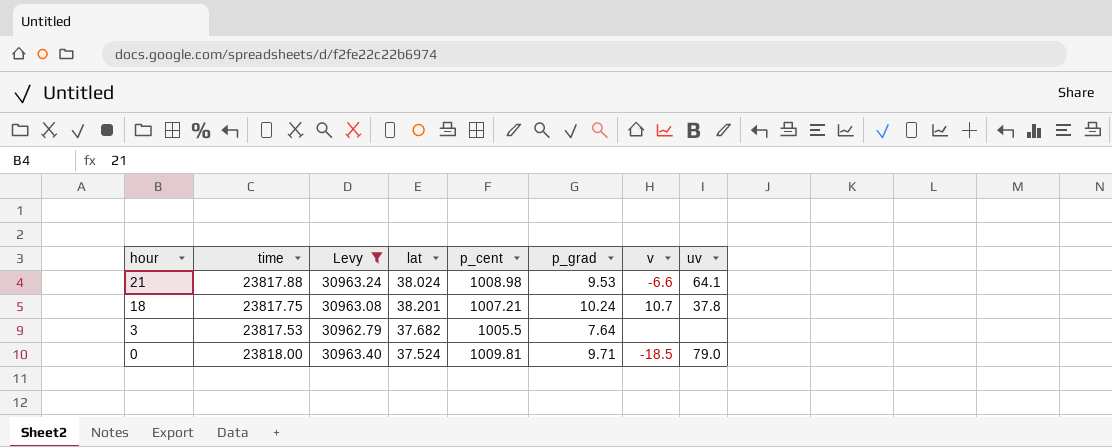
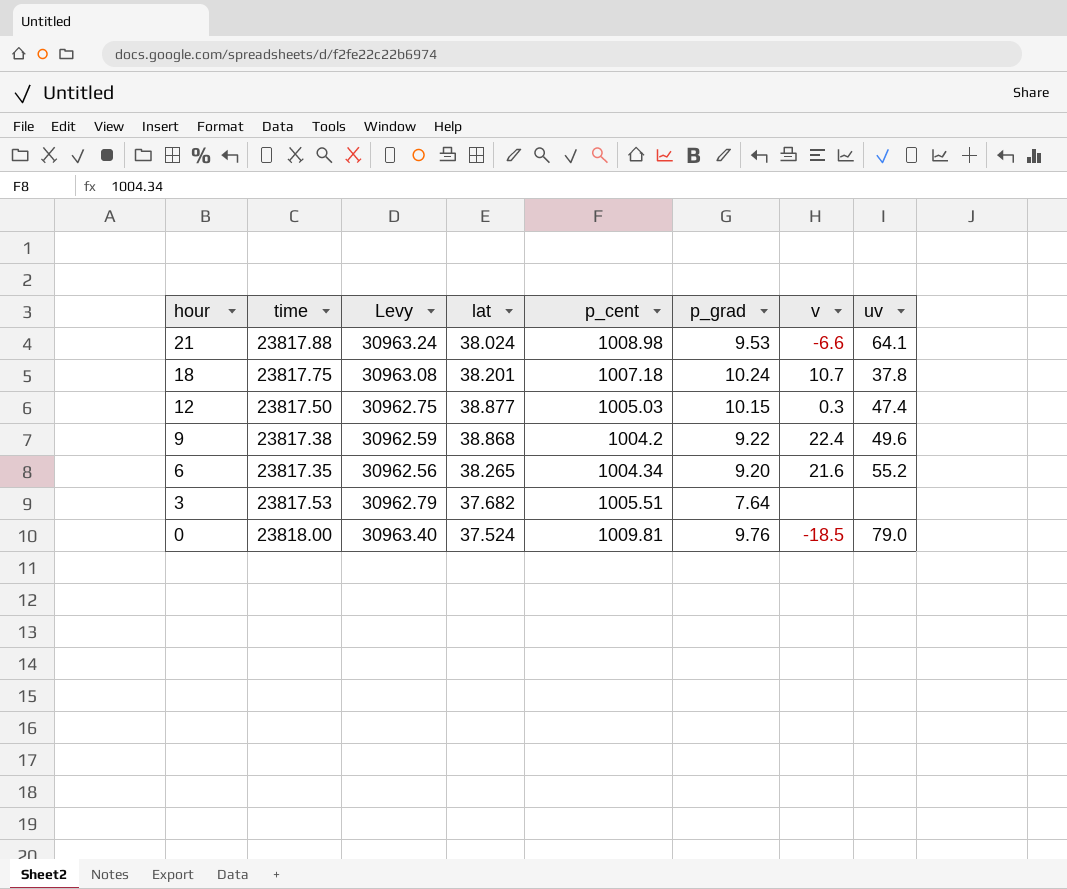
filter: Levy >= 30962.79 -> none
18 | p_cent: 1007.21 -> 1007.18
3 | p_cent: 1005.5 -> 1005.51
0 | p_grad: 9.71 -> 9.76

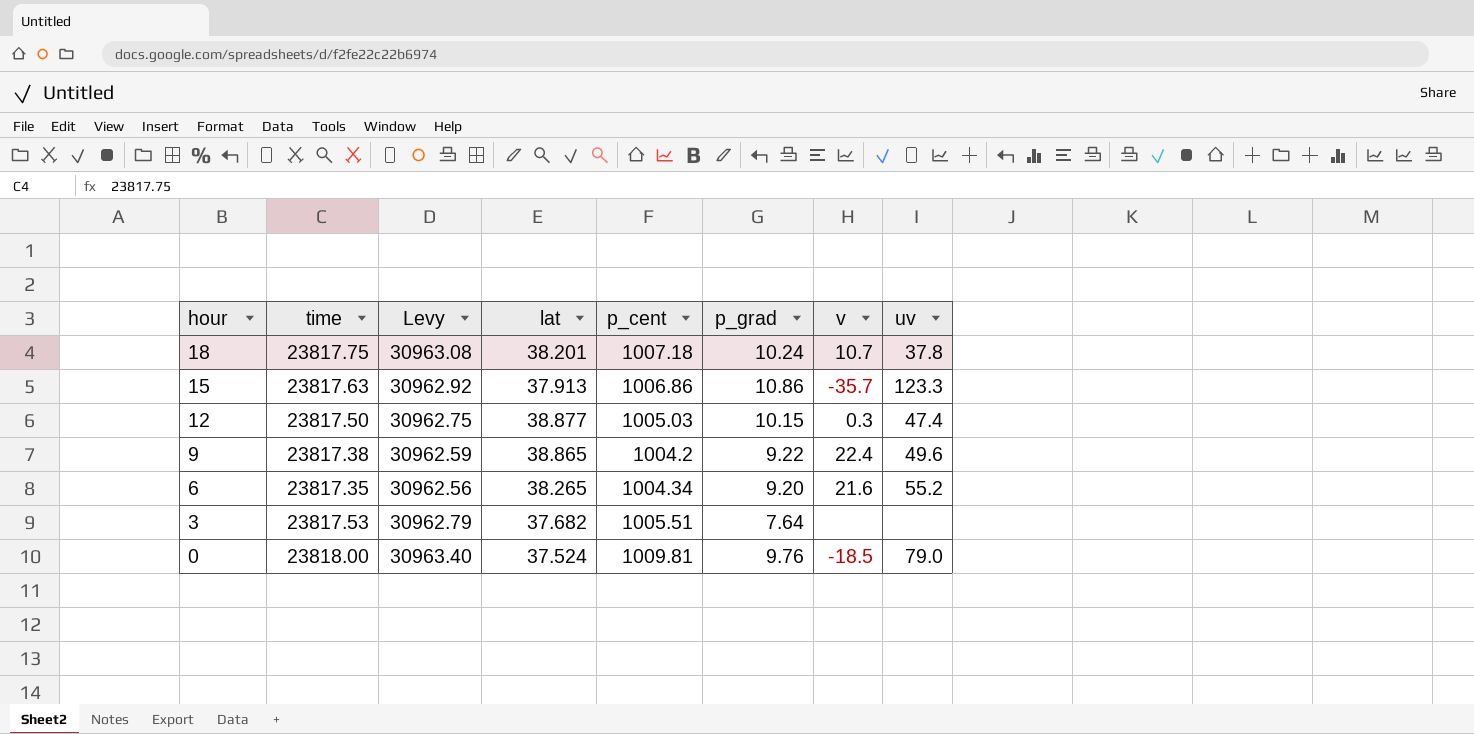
row 21: 23817.88 | 30963.24 | 38.024 | 1008.98 | 9.53 | -6.6 | 64.1 -> none
row 15: none -> 23817.63 | 30962.92 | 37.913 | 1006.86 | 10.86 | -35.7 | 123.3
9 | lat: 38.868 -> 38.865

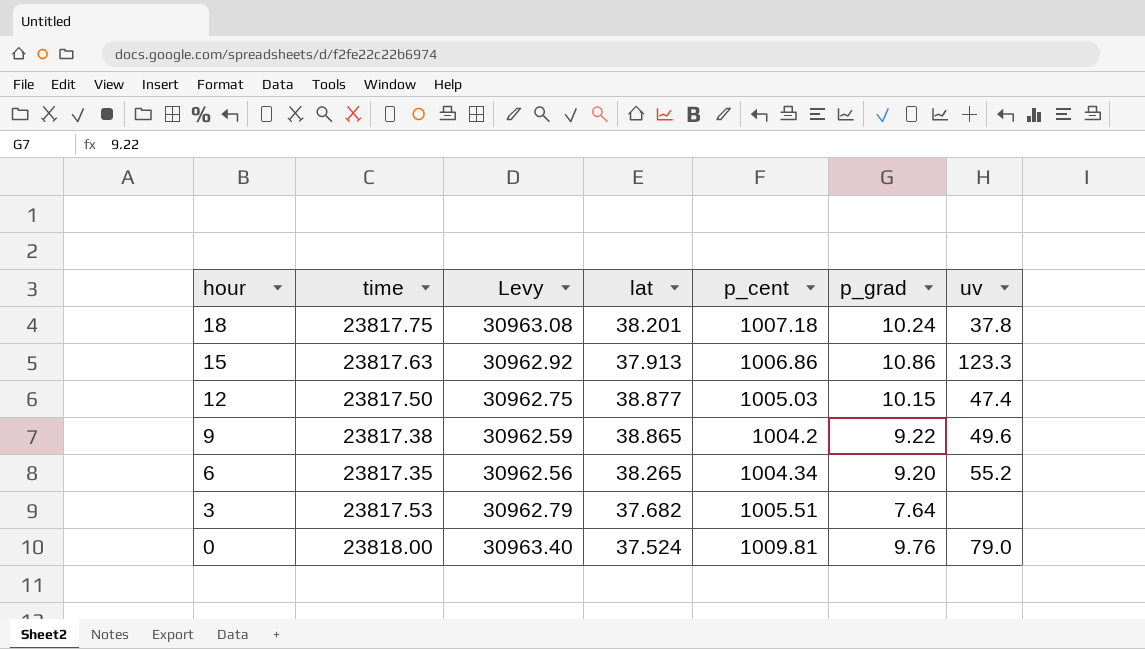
column v | position: 7 -> none

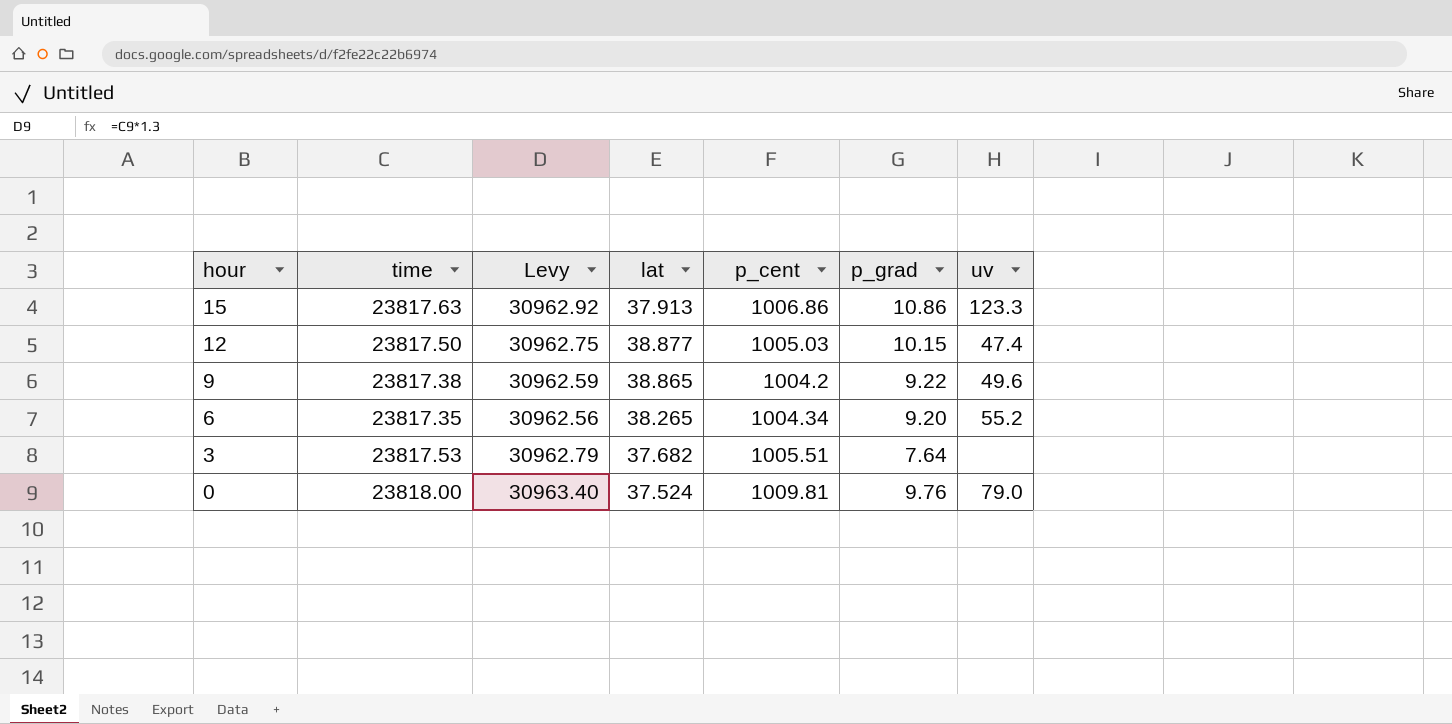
row 18: 23817.75 | 30963.08 | 38.201 | 1007.18 | 10.24 | 37.8 -> none

